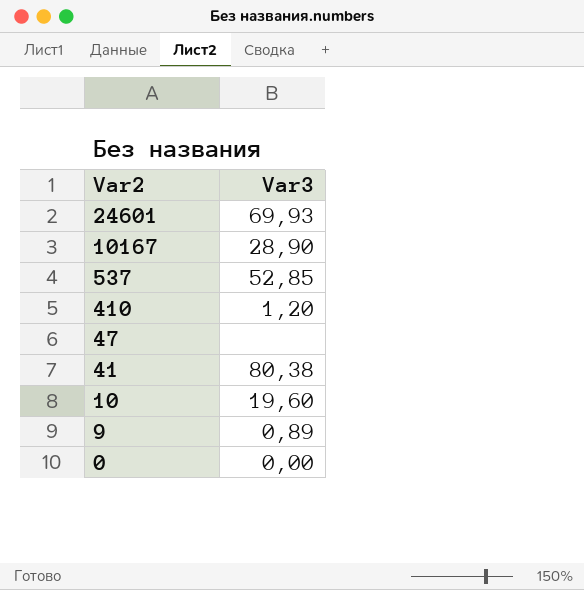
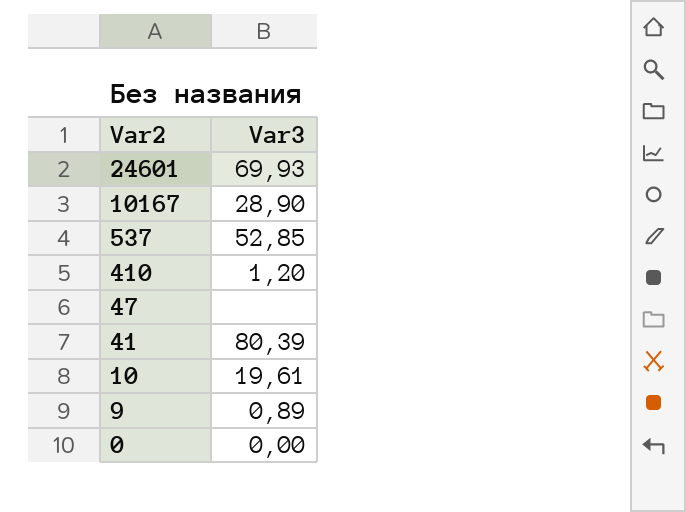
41 | Var3: 80,38 -> 80,39
10 | Var3: 19,60 -> 19,61

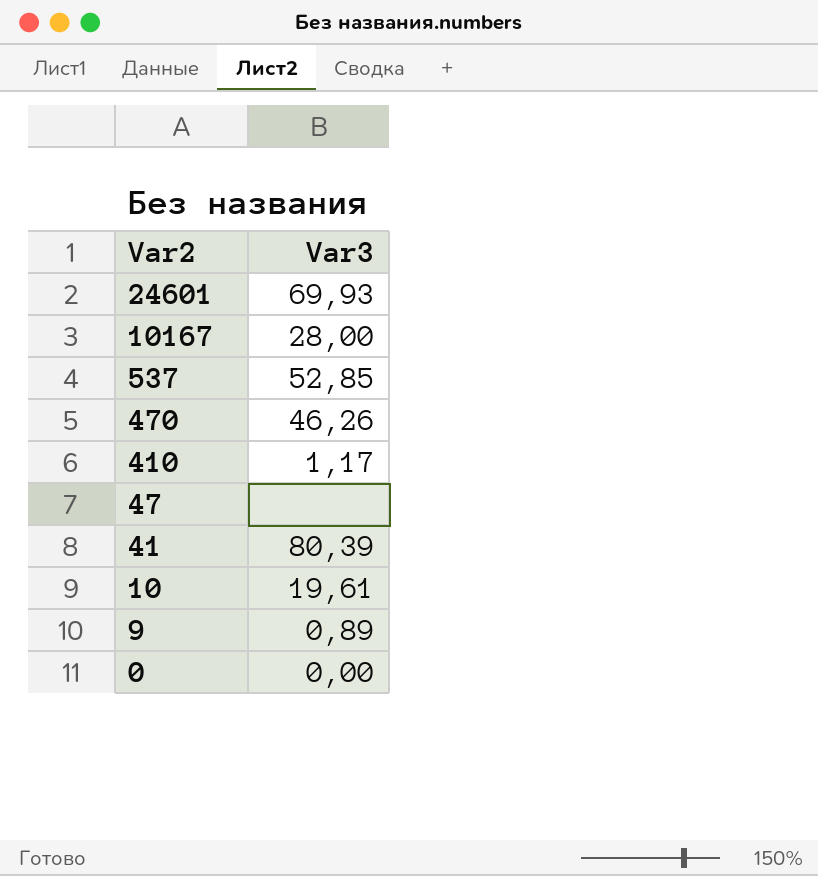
10167 | Var3: 28,90 -> 28,00
row 470: none -> 46,26
410 | Var3: 1,20 -> 1,17

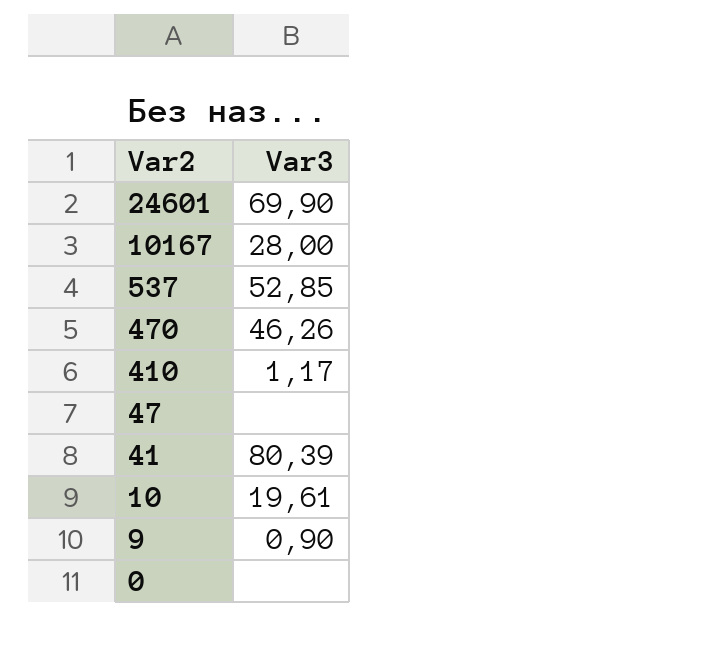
24601 | Var3: 69,93 -> 69,90
9 | Var3: 0,89 -> 0,90
0 | Var3: 0,00 -> none

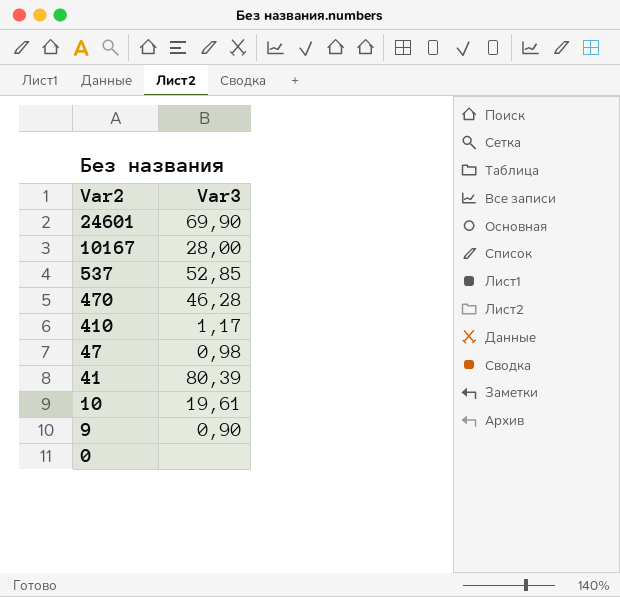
470 | Var3: 46,26 -> 46,28
47 | Var3: none -> 0,98

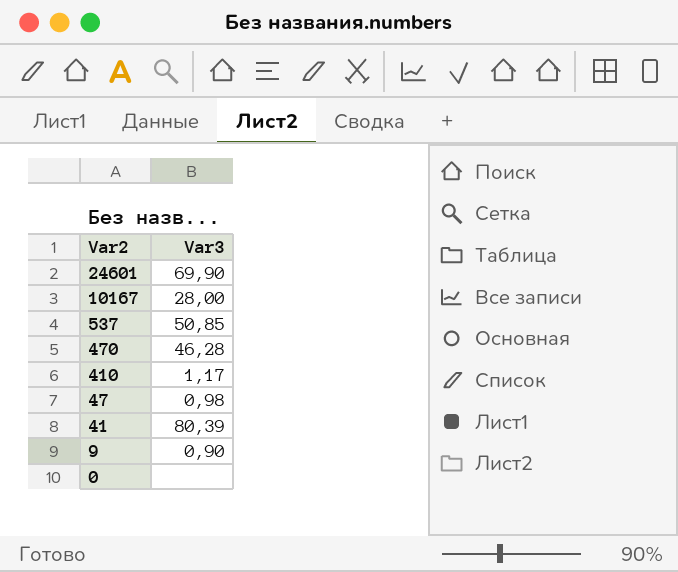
row 10: 19,61 -> none
537 | Var3: 52,85 -> 50,85

